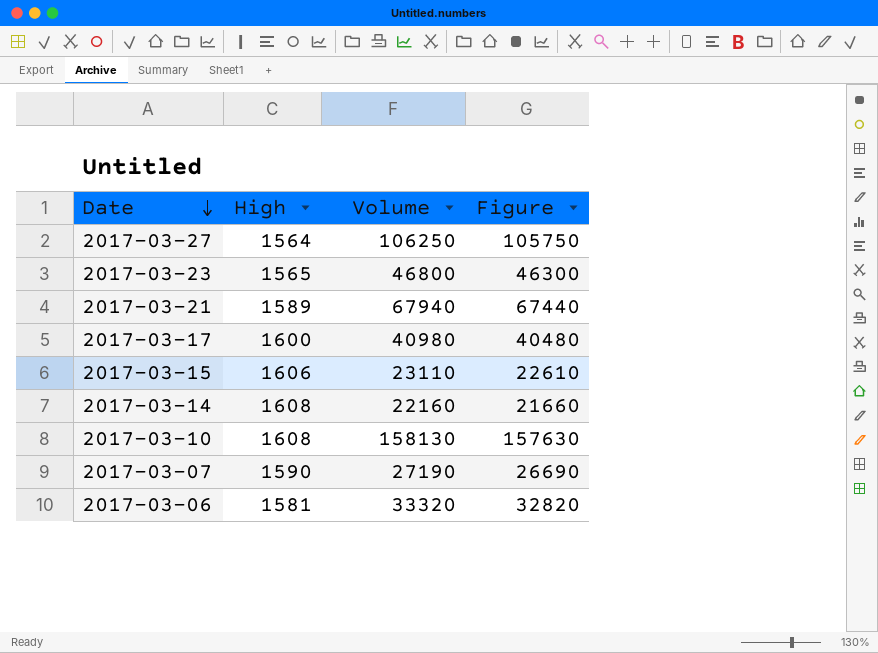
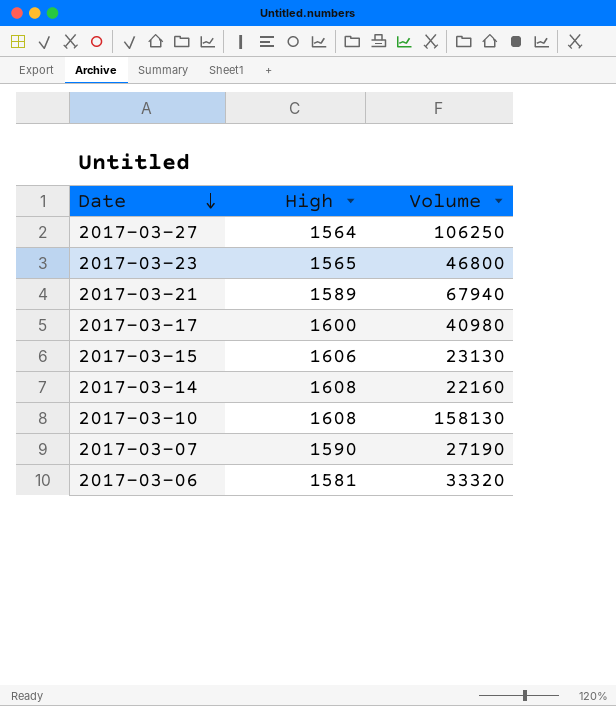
column Figure | formula: [Volume] - 500 -> none
2017-03-15 | Volume: 23110 -> 23130

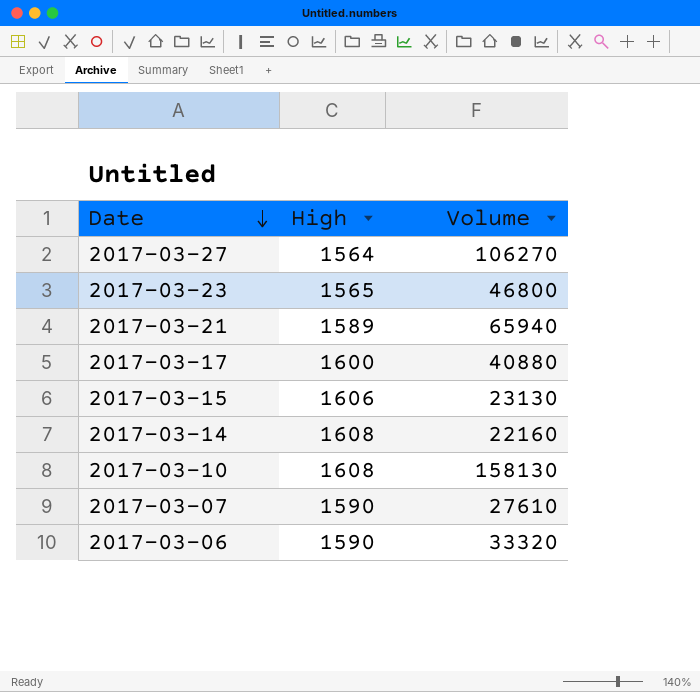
2017-03-27 | Volume: 106250 -> 106270
2017-03-21 | Volume: 67940 -> 65940
2017-03-17 | Volume: 40980 -> 40880
2017-03-07 | Volume: 27190 -> 27610
2017-03-06 | High: 1581 -> 1590

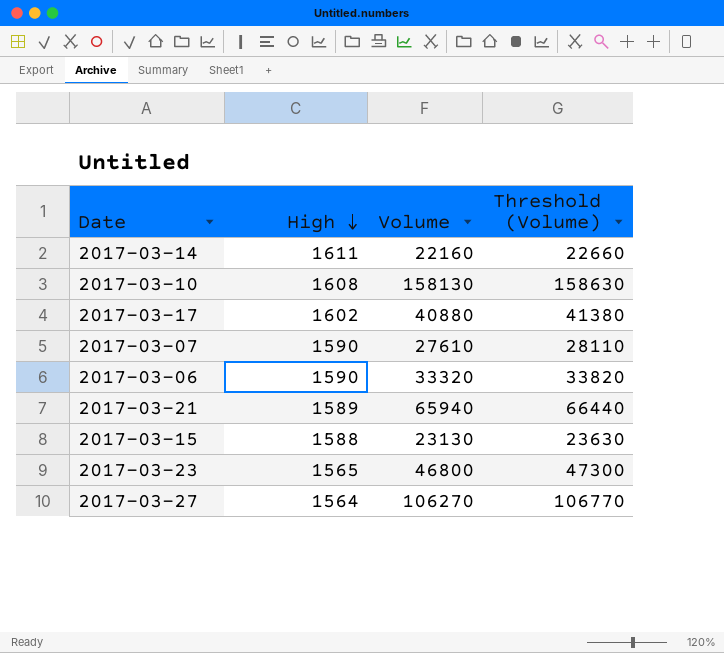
row order: Date descending -> High descending
column Threshold (Volume) | formula: none -> [Volume] + 500
2017-03-14 | High: 1608 -> 1611
2017-03-17 | High: 1600 -> 1602
2017-03-15 | High: 1606 -> 1588

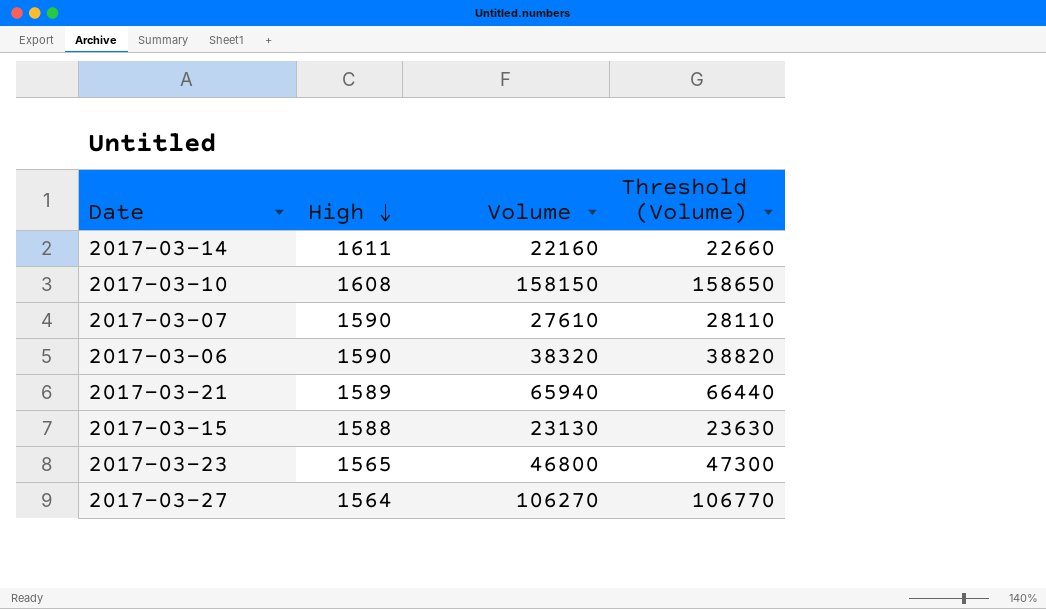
row 2017-03-17: 1602 | 40880 | 41380 -> none
2017-03-10 | Volume: 158130 -> 158150
2017-03-10 | Threshold (Volume): 158630 -> 158650
2017-03-06 | Volume: 33320 -> 38320
2017-03-06 | Threshold (Volume): 33820 -> 38820

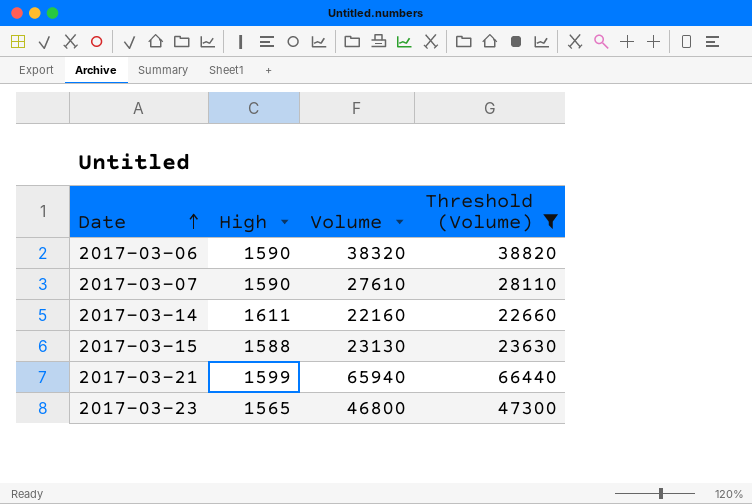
filter: none -> Threshold (Volume) <= 66440
row order: High descending -> Date ascending
2017-03-21 | High: 1589 -> 1599

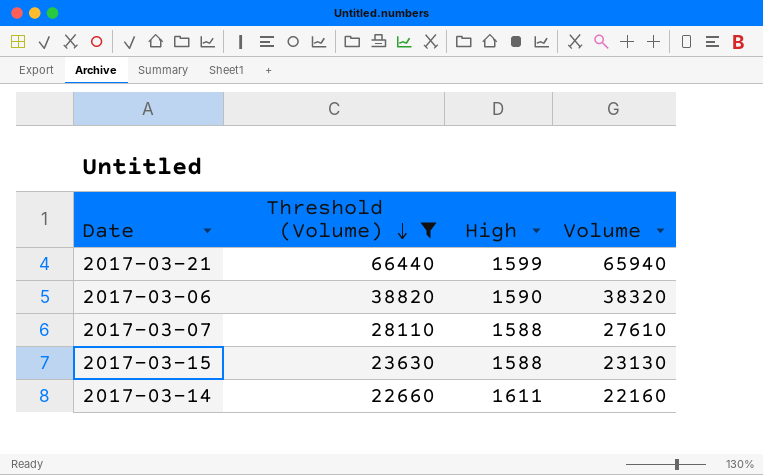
row order: Date ascending -> Threshold (Volume) descending
column Threshold (Volume) | position: 4 -> 2
row 2017-03-23: 1565 | 46800 | 47300 -> none
2017-03-07 | High: 1590 -> 1588

